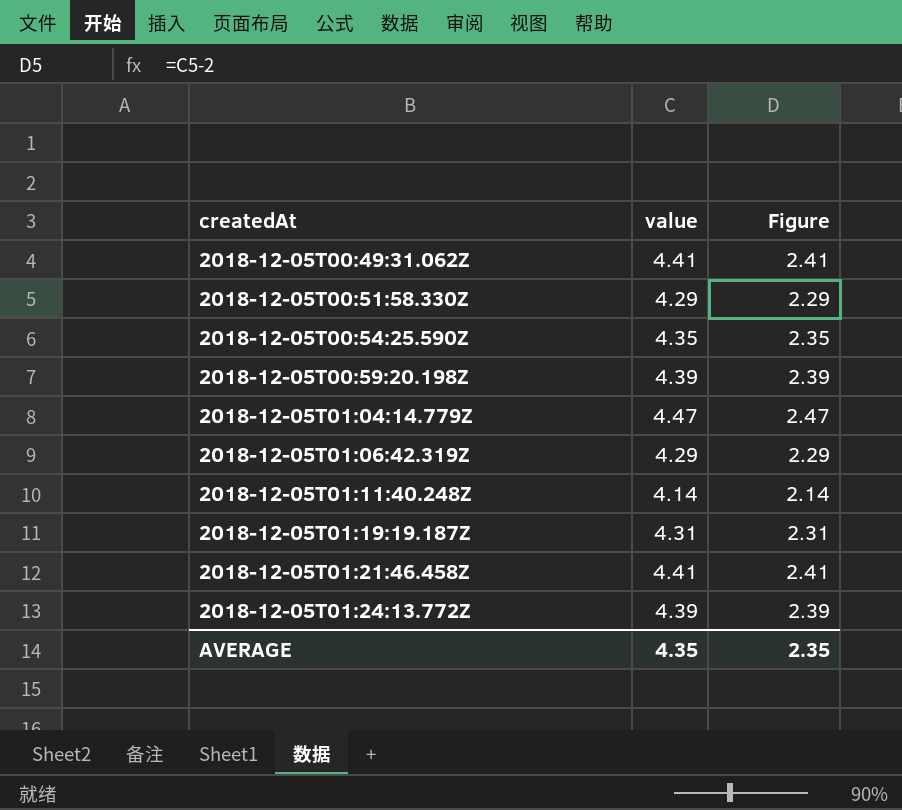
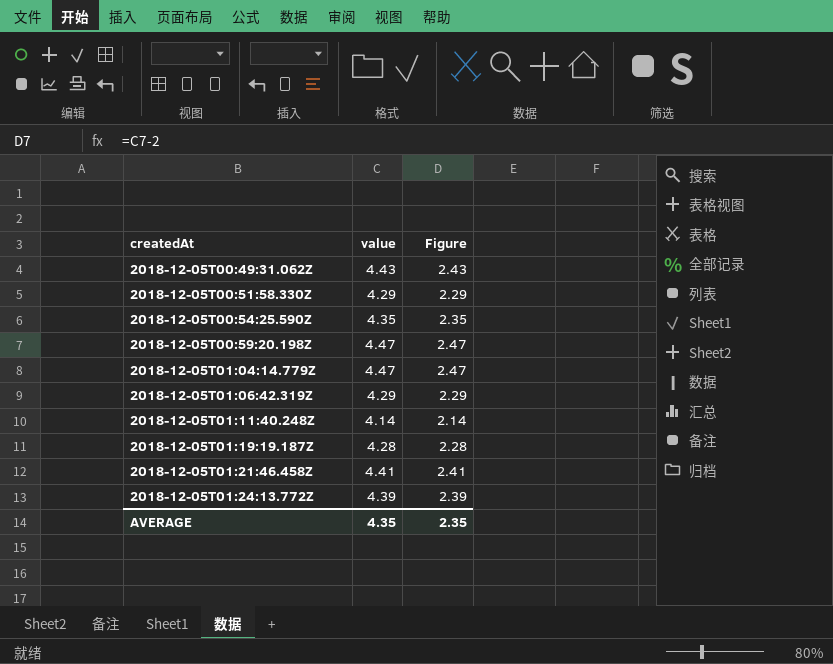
2018-12-05T00:49:31.062Z | value: 4.41 -> 4.43
2018-12-05T00:49:31.062Z | Figure: 2.41 -> 2.43
2018-12-05T00:59:20.198Z | value: 4.39 -> 4.47
2018-12-05T00:59:20.198Z | Figure: 2.39 -> 2.47
2018-12-05T01:19:19.187Z | value: 4.31 -> 4.28
2018-12-05T01:19:19.187Z | Figure: 2.31 -> 2.28

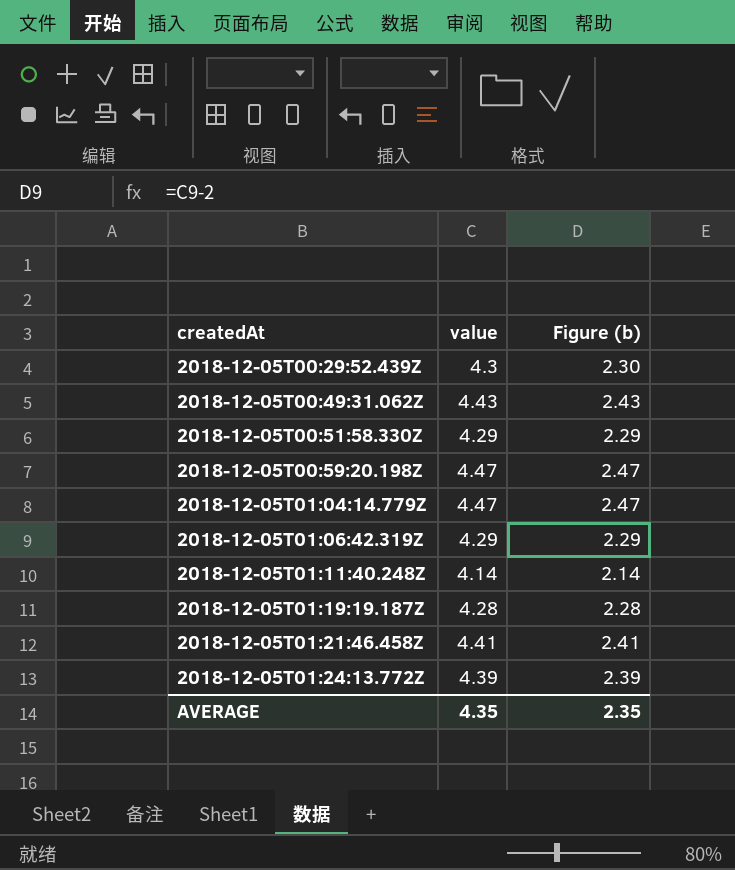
column name: Figure -> Figure (b)
row 2018-12-05T00:54:25.590Z: 4.35 | 2.35 -> none
row 2018-12-05T00:29:52.439Z: none -> 4.3 | 2.30

